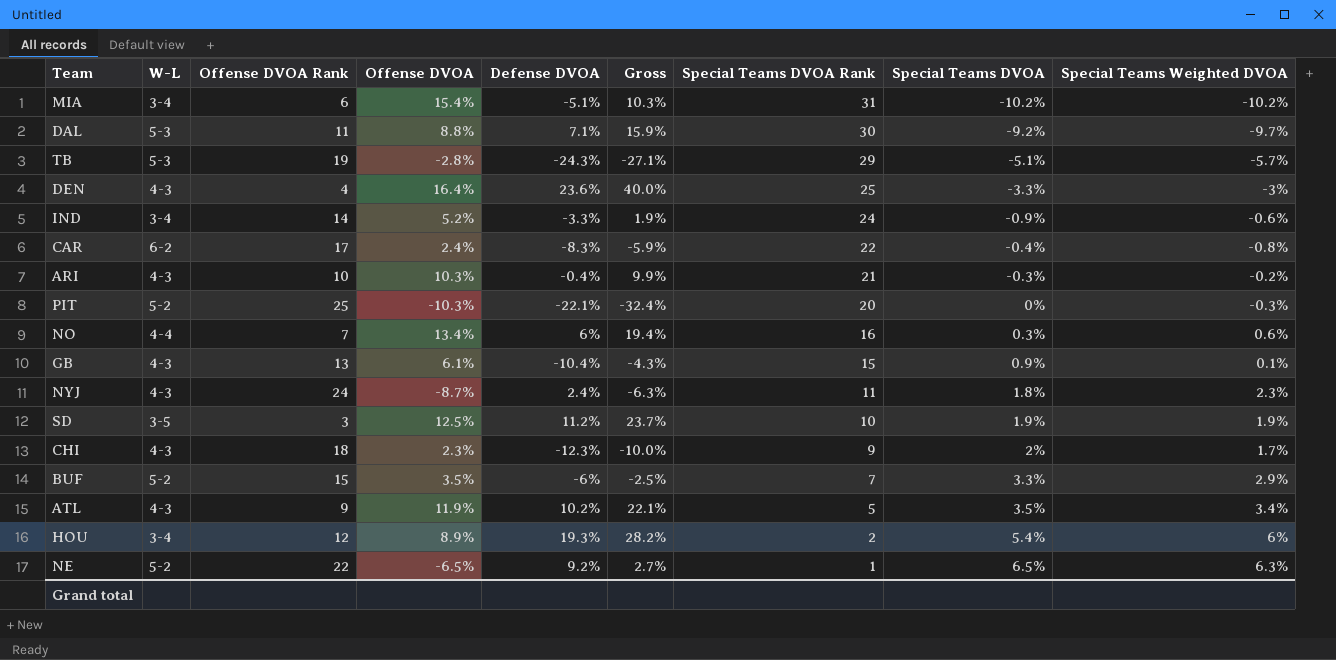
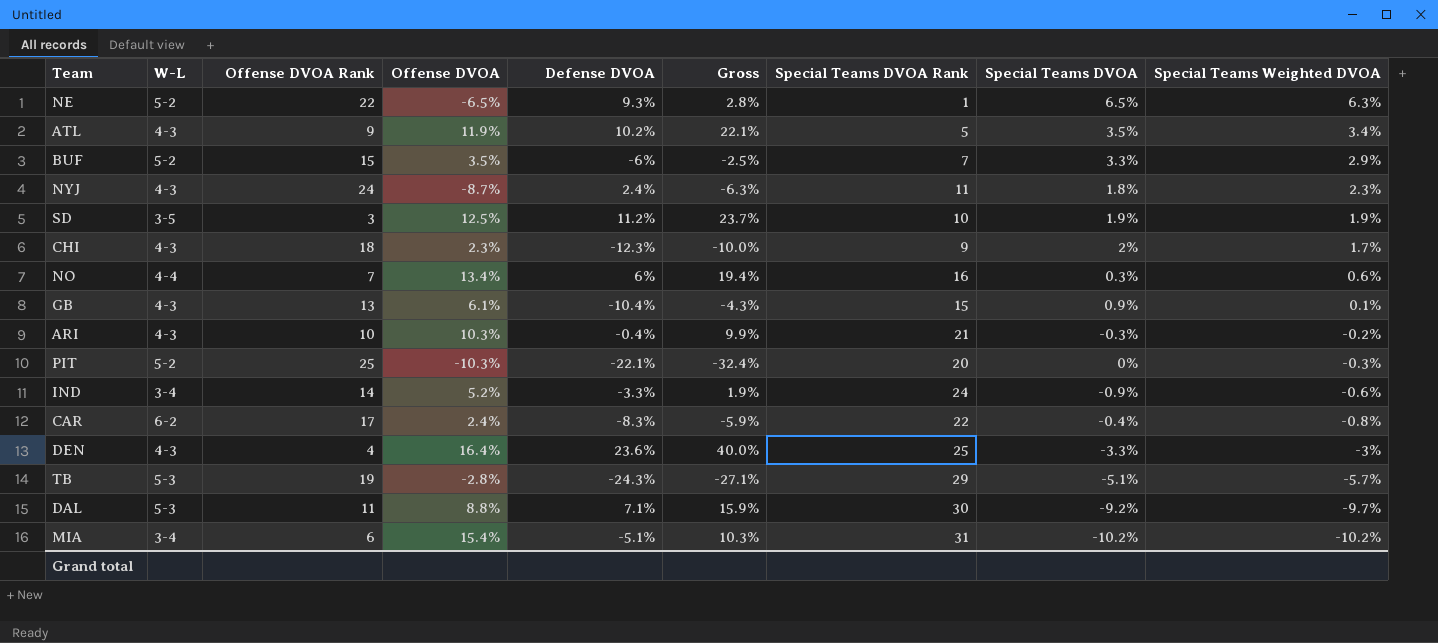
row order: Special Teams DVOA Rank descending -> Special Teams Weighted DVOA descending
row HOU: 3-4 | 12 | 8.9% | 19.3% | 28.2% | 2 | 5.4% | 6% -> none
NE | Defense DVOA: 9.2% -> 9.3%
NE | Gross: 2.7% -> 2.8%

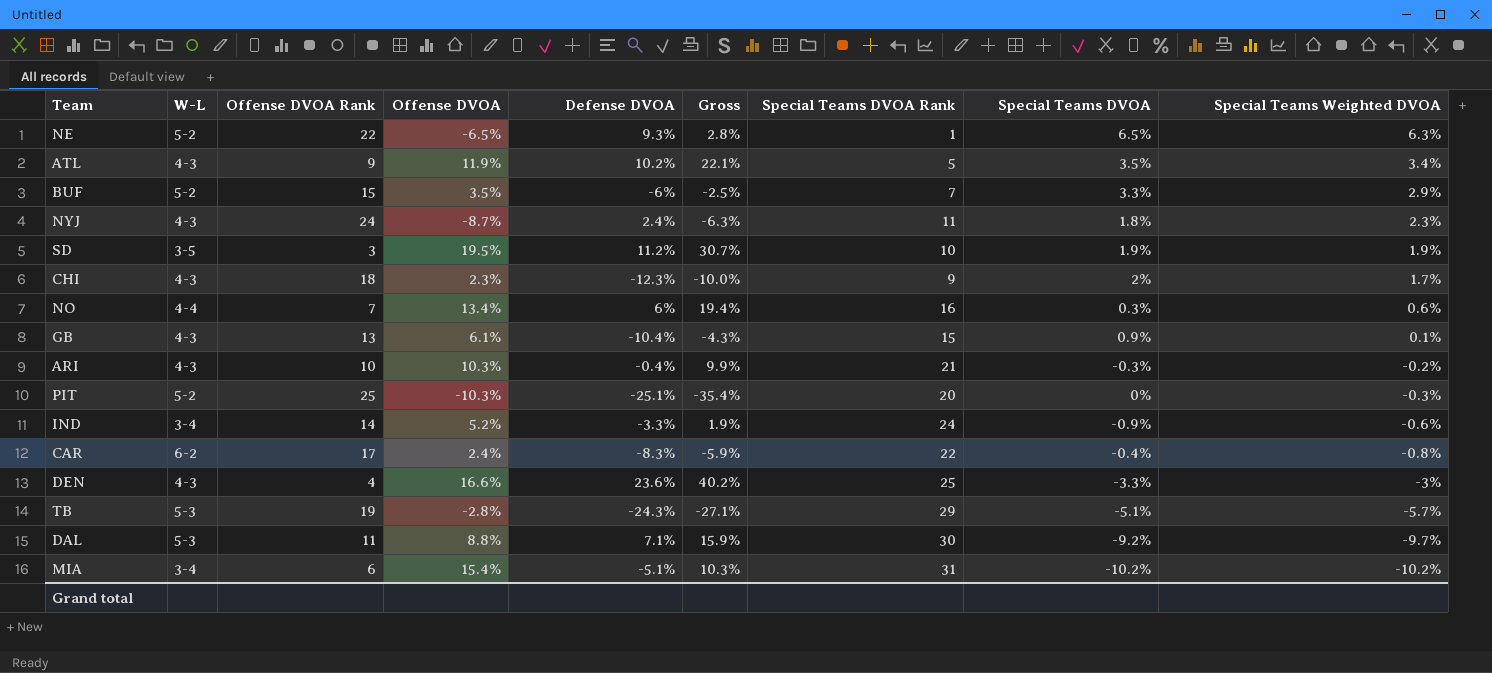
SD | Offense DVOA: 12.5% -> 19.5%
SD | Gross: 23.7% -> 30.7%
PIT | Defense DVOA: -22.1% -> -25.1%
PIT | Gross: -32.4% -> -35.4%
DEN | Offense DVOA: 16.4% -> 16.6%
DEN | Gross: 40.0% -> 40.2%

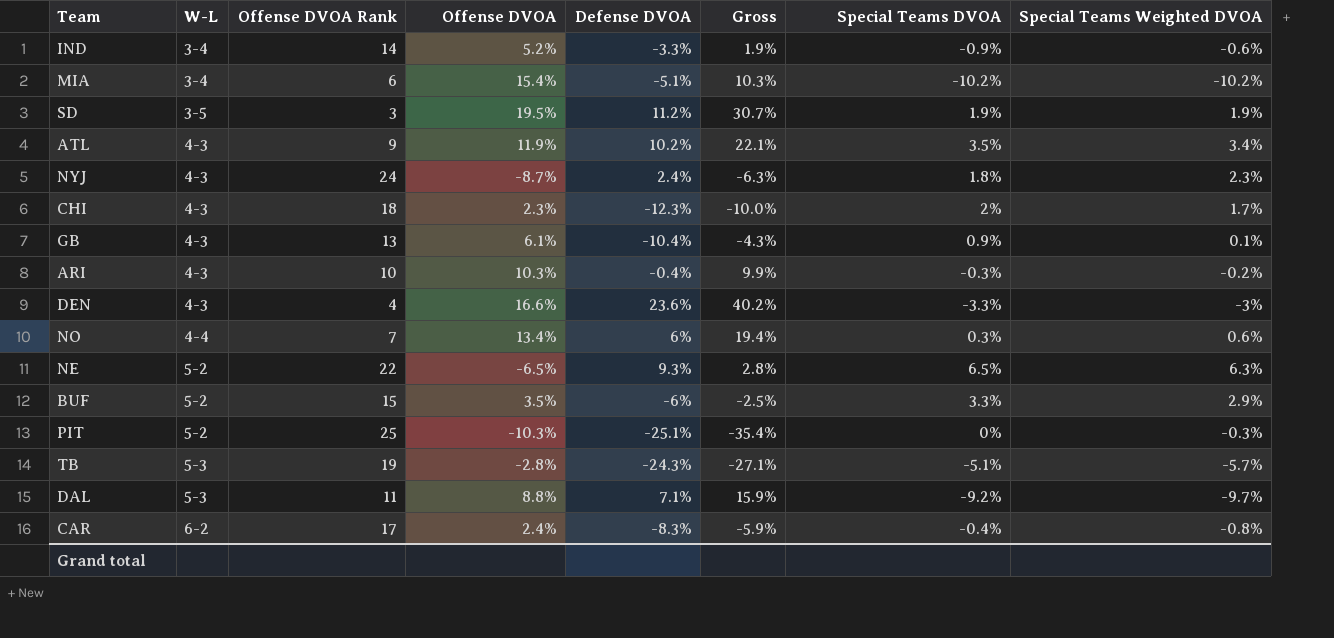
row order: Special Teams Weighted DVOA descending -> W-L ascending
column Special Teams DVOA Rank | position: 7 -> none

